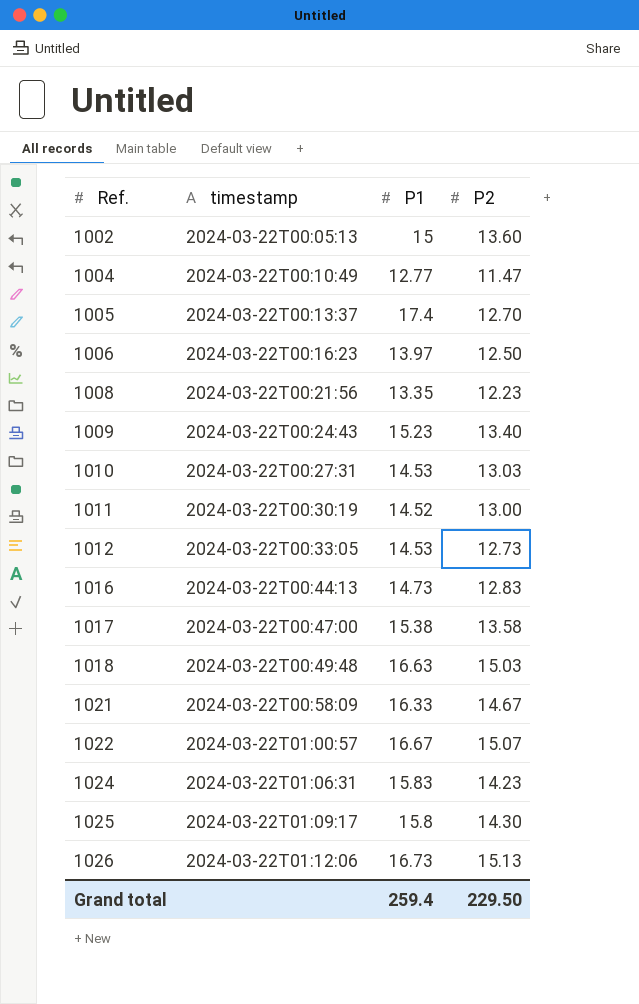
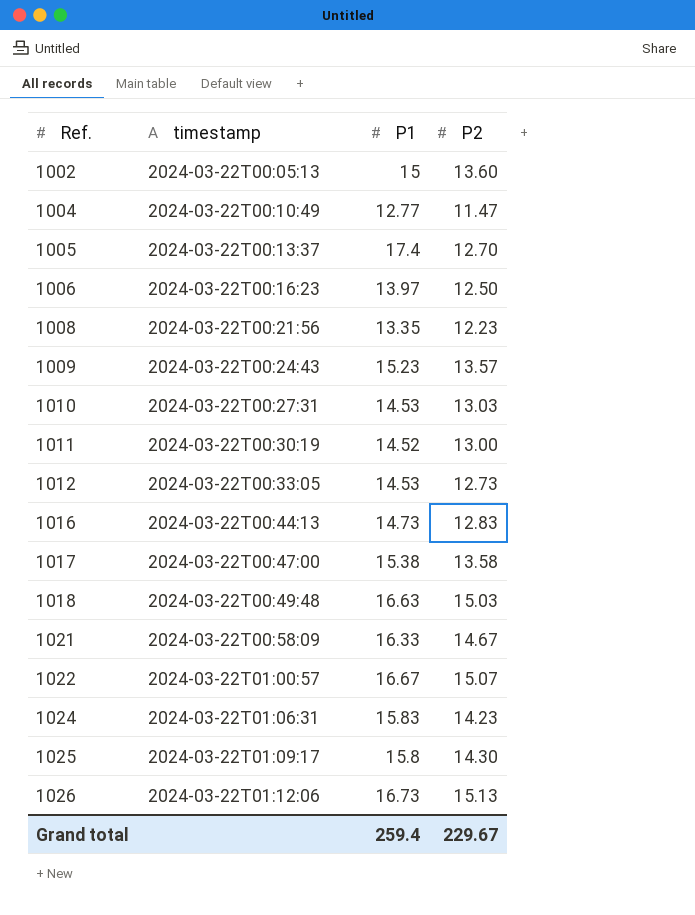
1009 | P2: 13.40 -> 13.57
Grand total | P2: 229.50 -> 229.67

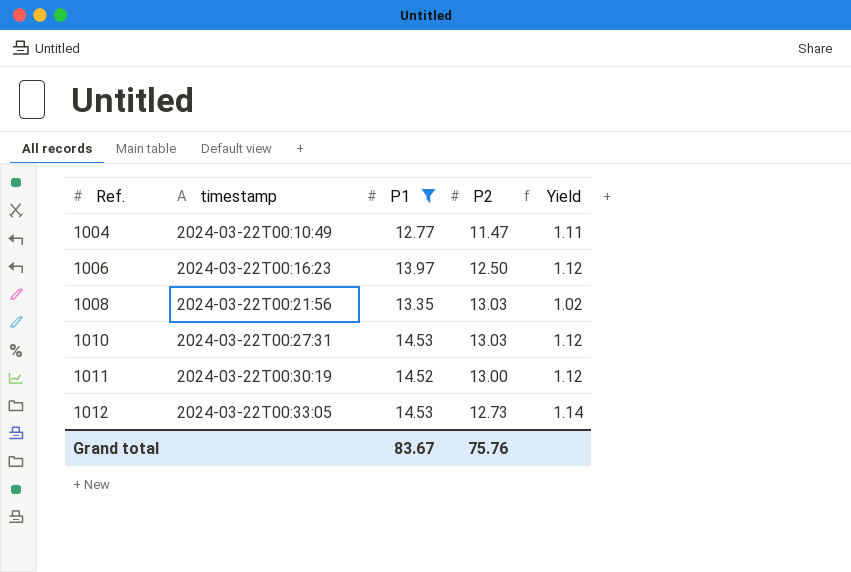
filter: none -> P1 <= 14.53
column Yield | formula: none -> [P1] / [P2]
1008 | P2: 12.23 -> 13.03
Grand total | P1: 259.4 -> 83.67
Grand total | P2: 229.67 -> 75.76

